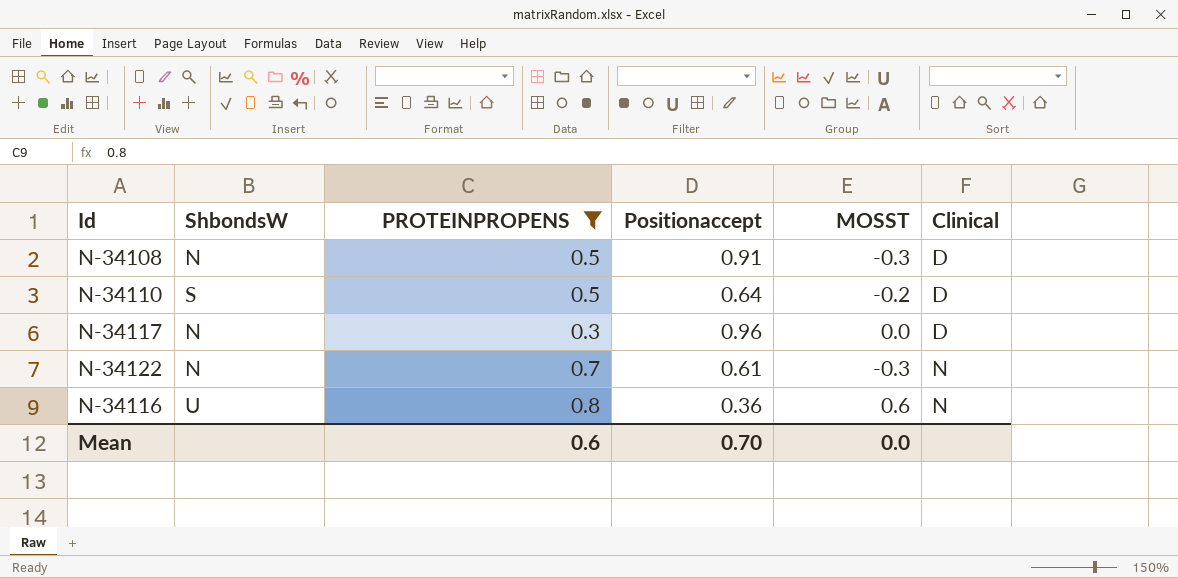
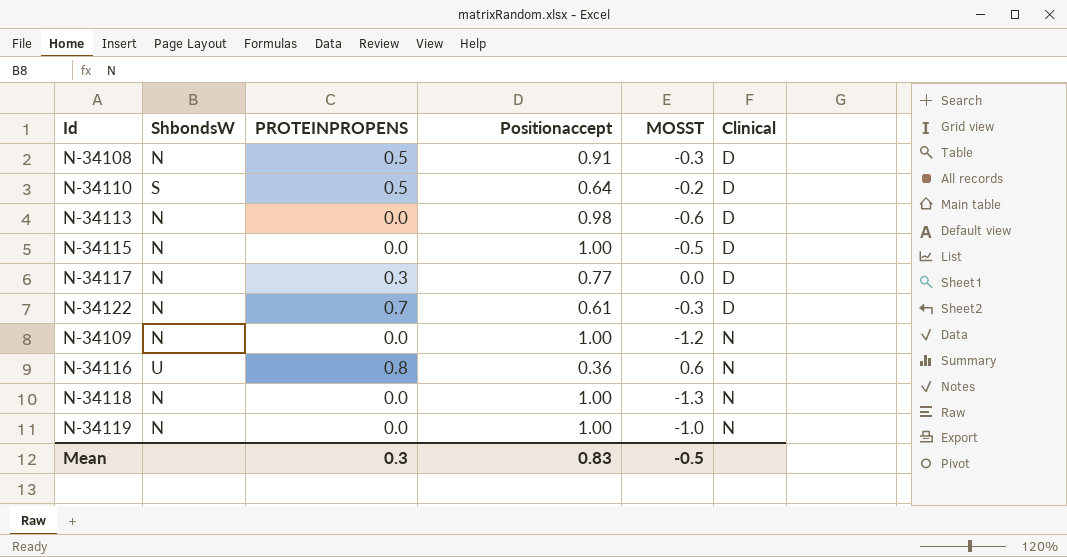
filter: PROTEINPROPENS != 0.0 -> none
N-34117 | Positionaccept: 0.96 -> 0.77
N-34122 | Clinical: N -> D
Mean | PROTEINPROPENS: 0.6 -> 0.3
Mean | Positionaccept: 0.70 -> 0.83
Mean | MOSST: 0.0 -> -0.5

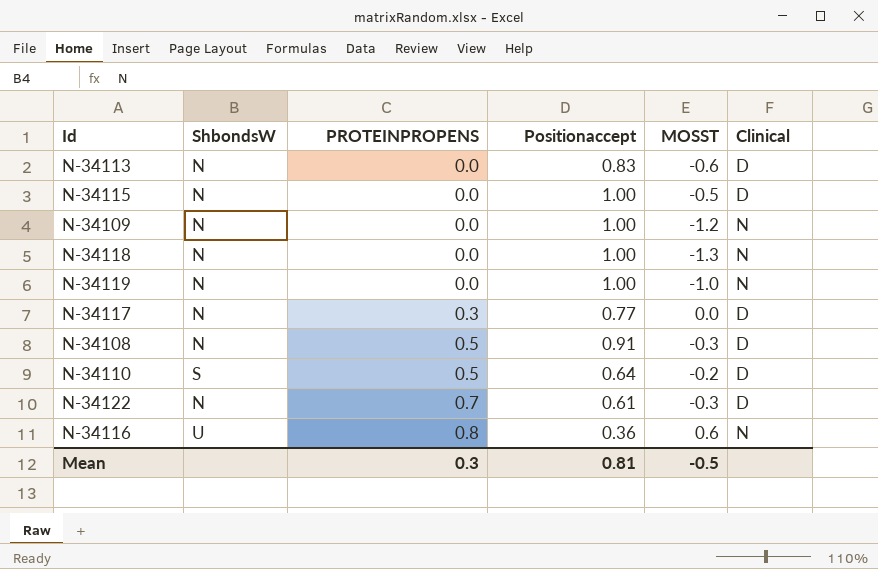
row order: Clinical ascending -> PROTEINPROPENS ascending
N-34113 | Positionaccept: 0.98 -> 0.83
Mean | Positionaccept: 0.83 -> 0.81

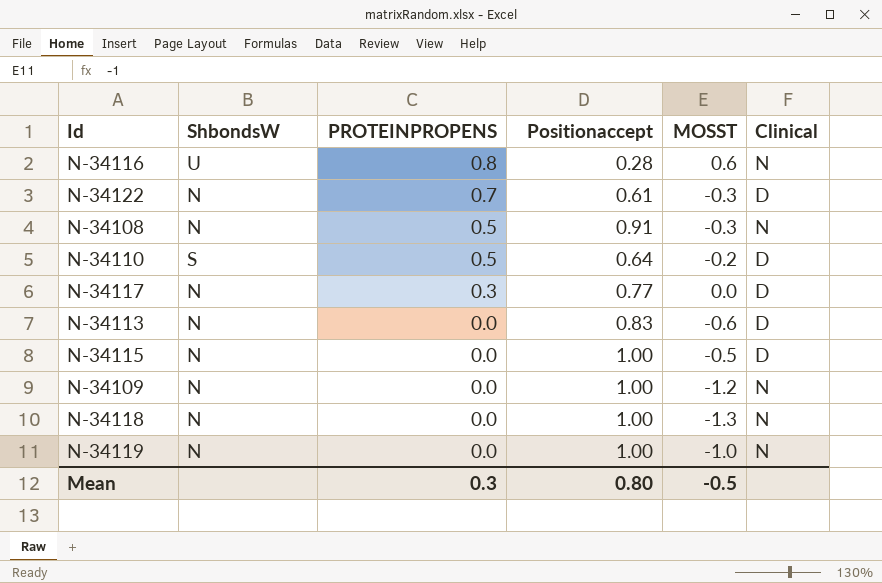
row order: PROTEINPROPENS ascending -> PROTEINPROPENS descending
N-34116 | Positionaccept: 0.36 -> 0.28
N-34108 | Clinical: D -> N
Mean | Positionaccept: 0.81 -> 0.80

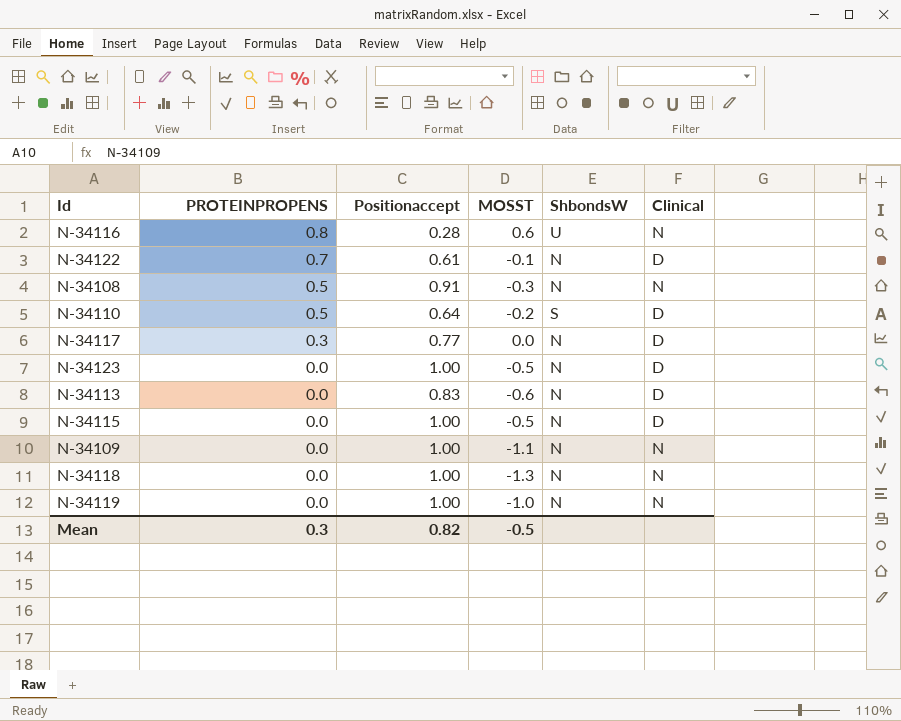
column ShbondsW | position: 2 -> 5
N-34122 | MOSST: -0.3 -> -0.1
row N-34123: none -> 0.0 | 1.00 | -0.5 | N | D
N-34109 | MOSST: -1.2 -> -1.1
Mean | Positionaccept: 0.80 -> 0.82

